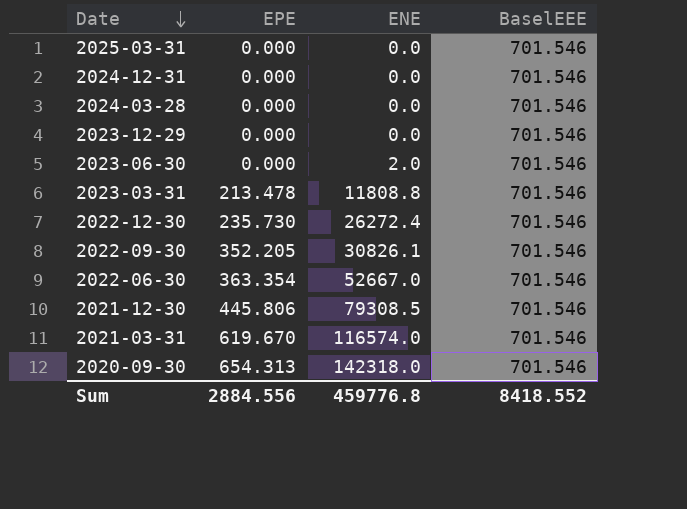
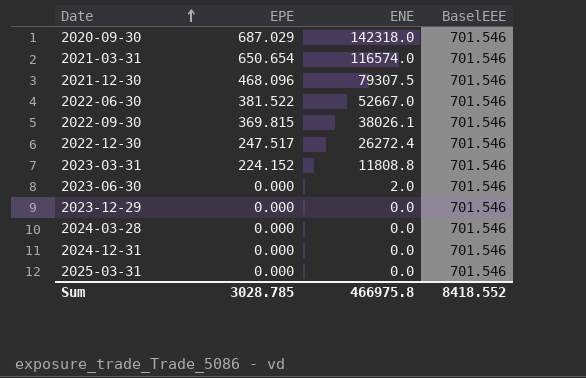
row order: Date descending -> Date ascending
2020-09-30 | EPE: 654.313 -> 687.029
2021-03-31 | EPE: 619.670 -> 650.654
2021-12-30 | EPE: 445.806 -> 468.096
2021-12-30 | ENE: 79308.5 -> 79307.5
2022-06-30 | EPE: 363.354 -> 381.522
2022-09-30 | EPE: 352.205 -> 369.815
2022-09-30 | ENE: 30826.1 -> 38026.1
2022-12-30 | EPE: 235.730 -> 247.517
2023-03-31 | EPE: 213.478 -> 224.152
Sum | EPE: 2884.556 -> 3028.785
Sum | ENE: 459776.8 -> 466975.8

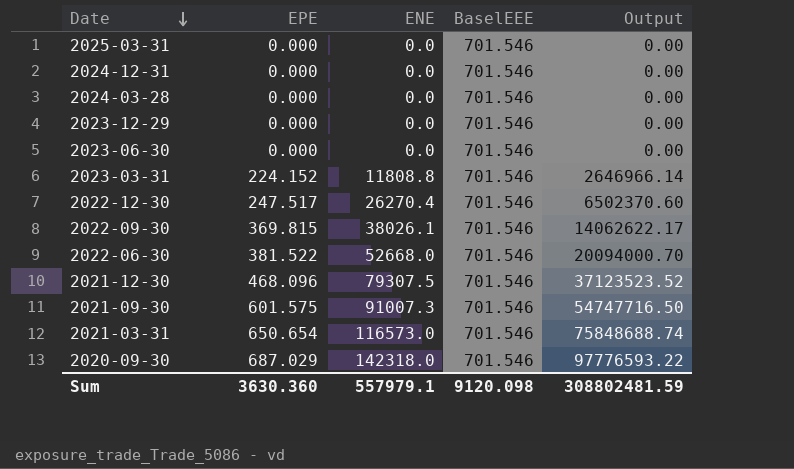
row order: Date ascending -> Date descending
column Output | formula: none -> [EPE] * [ENE]
2023-06-30 | ENE: 2.0 -> 0.0
2022-12-30 | ENE: 26272.4 -> 26270.4
2022-06-30 | ENE: 52667.0 -> 52668.0
row 2021-09-30: none -> 601.575 | 91007.3 | 701.546 | 54747716.50
2021-03-31 | ENE: 116574.0 -> 116573.0
Sum | EPE: 3028.785 -> 3630.360
Sum | ENE: 466975.8 -> 557979.1
Sum | BaselEEE: 8418.552 -> 9120.098

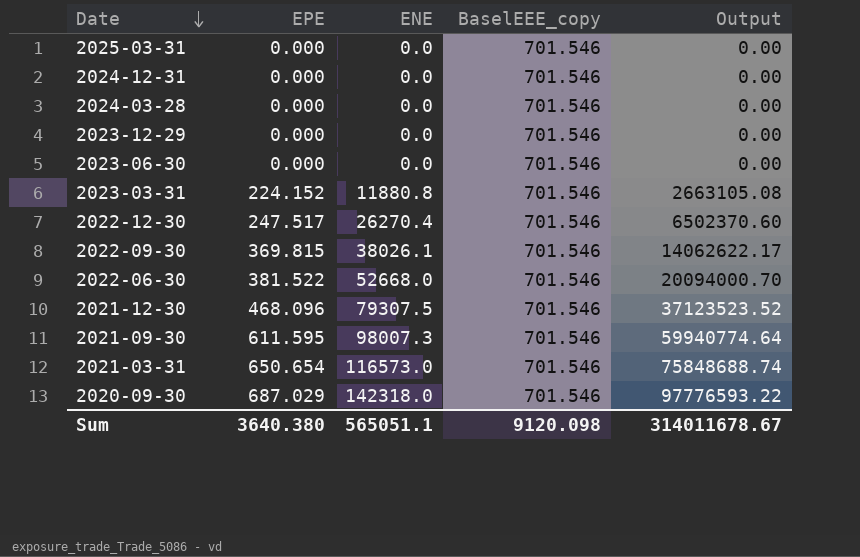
column name: BaselEEE -> BaselEEE_copy
2023-03-31 | ENE: 11808.8 -> 11880.8
2023-03-31 | Output: 2646966.14 -> 2663105.08
2021-09-30 | EPE: 601.575 -> 611.595
2021-09-30 | ENE: 91007.3 -> 98007.3
2021-09-30 | Output: 54747716.50 -> 59940774.64
Sum | EPE: 3630.360 -> 3640.380
Sum | ENE: 557979.1 -> 565051.1
Sum | Output: 308802481.59 -> 314011678.67

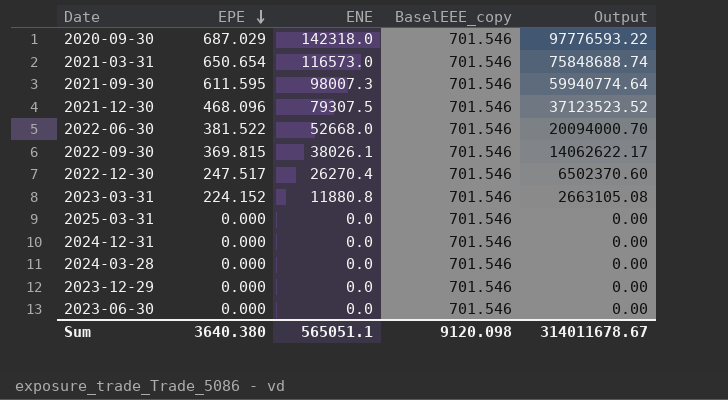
row order: Date descending -> EPE descending

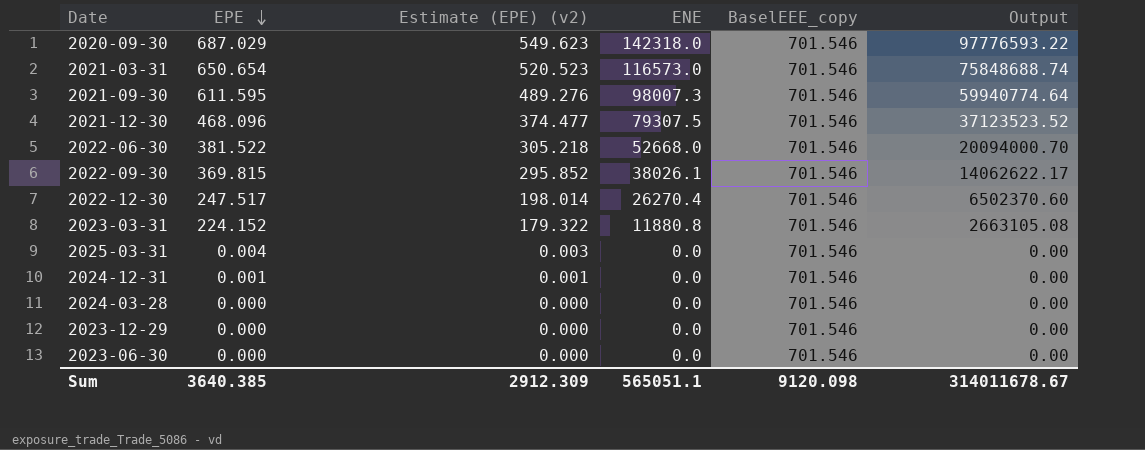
column Estimate (EPE) (v2) | formula: none -> [EPE] * 0.8
2025-03-31 | EPE: 0.000 -> 0.004
2024-12-31 | EPE: 0.000 -> 0.001
Sum | EPE: 3640.380 -> 3640.385

